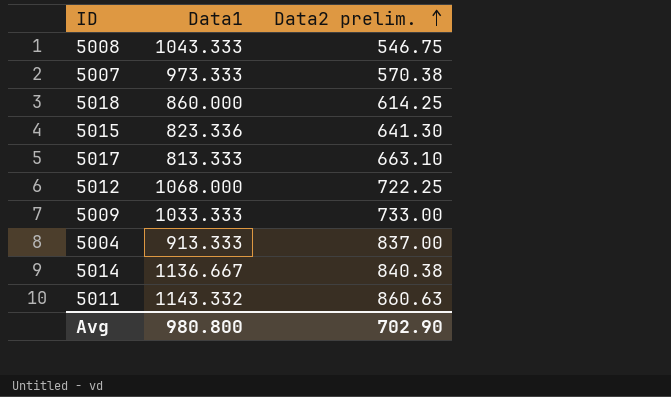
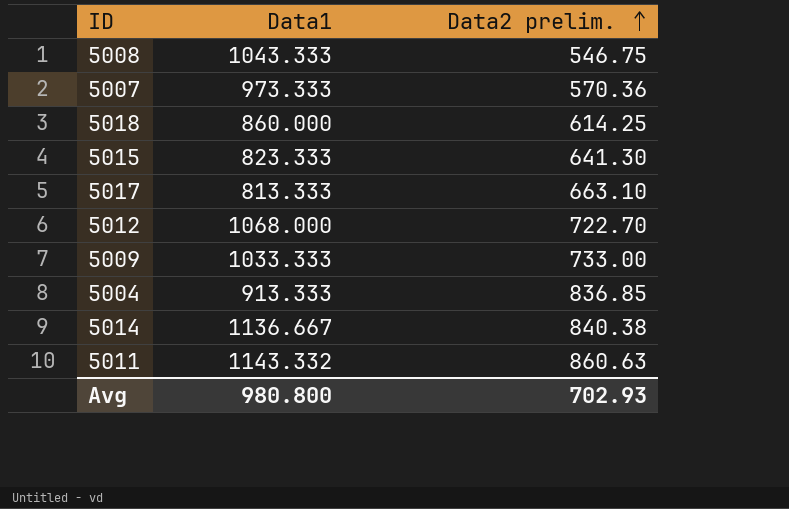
5007 | Data2 prelim.: 570.38 -> 570.36
5015 | Data1: 823.336 -> 823.333
5012 | Data2 prelim.: 722.25 -> 722.70
5004 | Data2 prelim.: 837.00 -> 836.85
Avg | Data2 prelim.: 702.90 -> 702.93

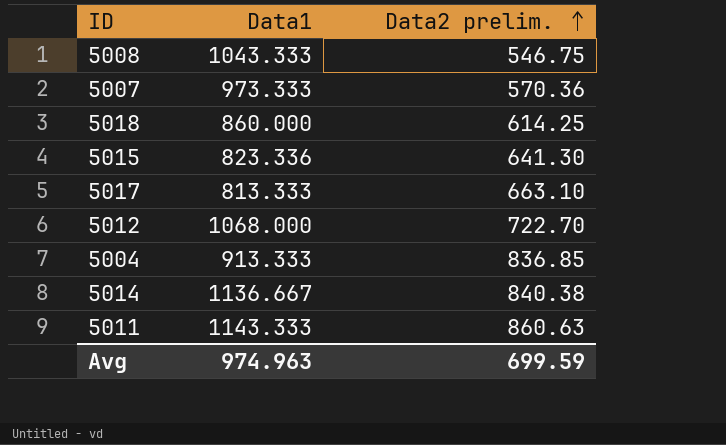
row 5009: 1033.333 | 733.00 -> none
5015 | Data1: 823.333 -> 823.336
5011 | Data1: 1143.332 -> 1143.333
Avg | Data1: 980.800 -> 974.963
Avg | Data2 prelim.: 702.93 -> 699.59

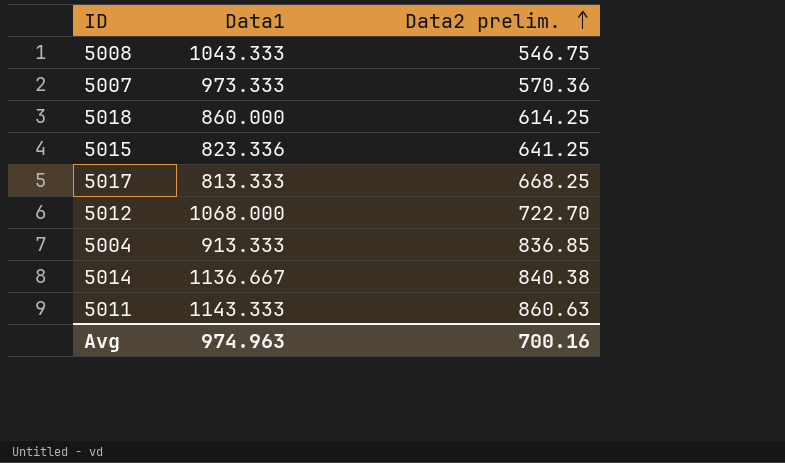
5015 | Data2 prelim.: 641.30 -> 641.25
5017 | Data2 prelim.: 663.10 -> 668.25
Avg | Data2 prelim.: 699.59 -> 700.16

